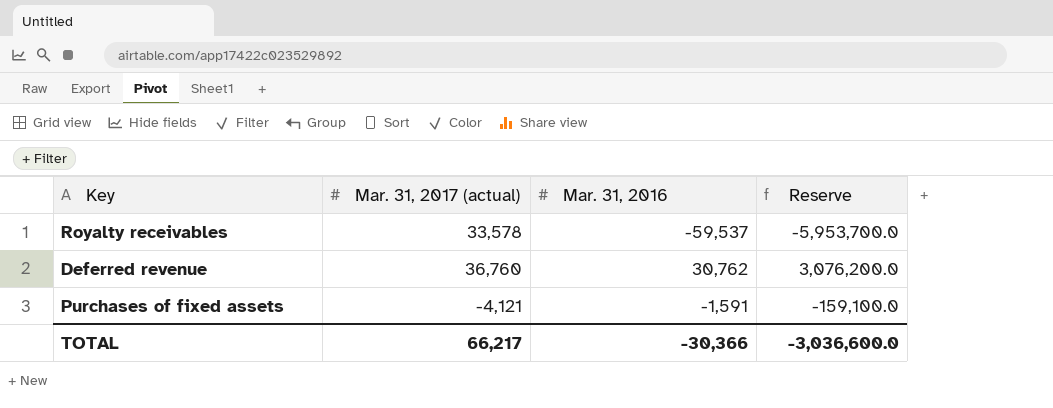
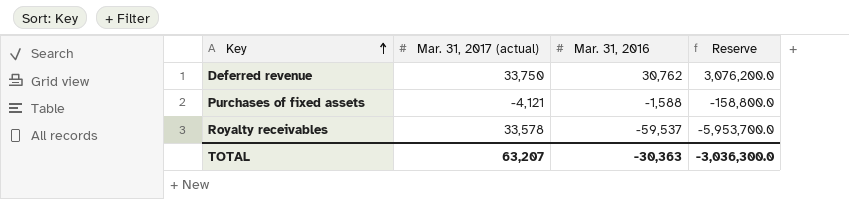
row order: none -> Key ascending
Deferred revenue | Mar. 31, 2017 (actual): 36,760 -> 33,750
Purchases of fixed assets | Mar. 31, 2016: -1,591 -> -1,588
Purchases of fixed assets | Reserve: -159,100.0 -> -158,800.0
TOTAL | Mar. 31, 2017 (actual): 66,217 -> 63,207
TOTAL | Mar. 31, 2016: -30,366 -> -30,363
TOTAL | Reserve: -3,036,600.0 -> -3,036,300.0

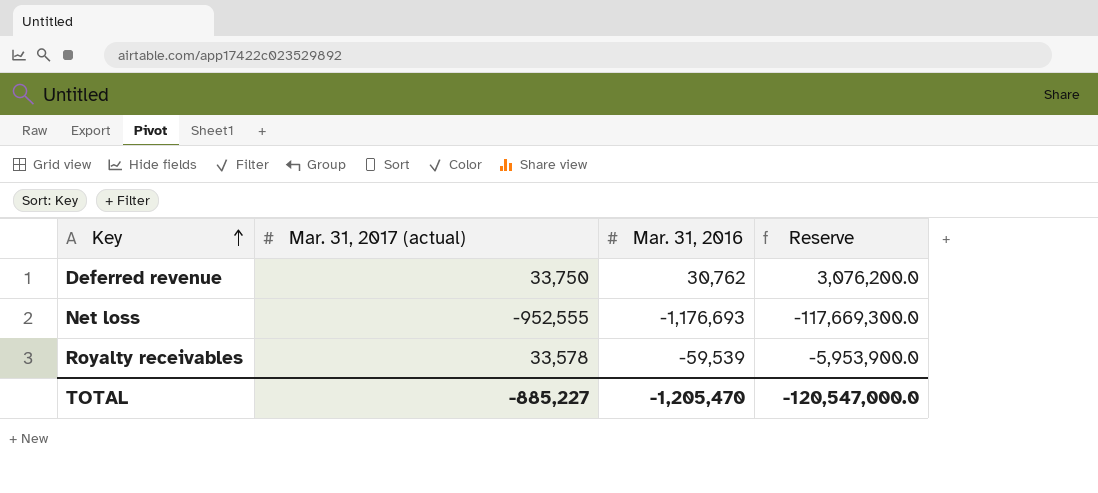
row Purchases of fixed assets: -4,121 | -1,588 | -158,800.0 -> none
row Net loss: none -> -952,555 | -1,176,693 | -117,669,300.0
Royalty receivables | Mar. 31, 2016: -59,537 -> -59,539
Royalty receivables | Reserve: -5,953,700.0 -> -5,953,900.0
TOTAL | Mar. 31, 2017 (actual): 63,207 -> -885,227
TOTAL | Mar. 31, 2016: -30,363 -> -1,205,470
TOTAL | Reserve: -3,036,300.0 -> -120,547,000.0

